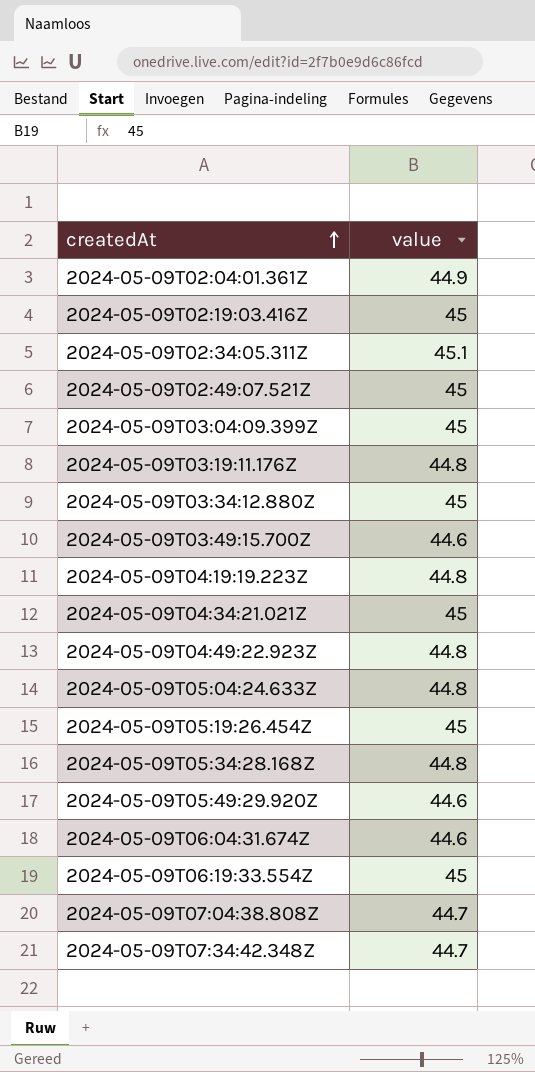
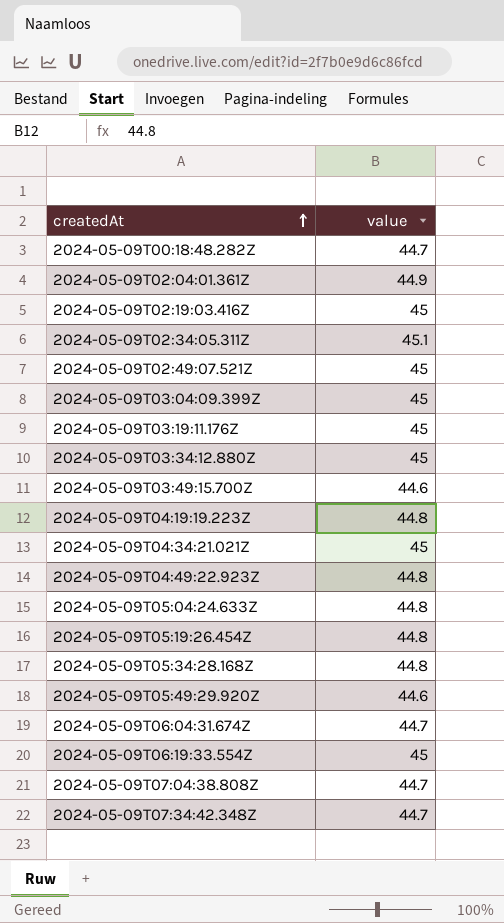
row 2024-05-09T00:18:48.282Z: none -> 44.7
2024-05-09T03:19:11.176Z | value: 44.8 -> 45
2024-05-09T05:19:26.454Z | value: 45 -> 44.8
2024-05-09T06:04:31.674Z | value: 44.6 -> 44.7

